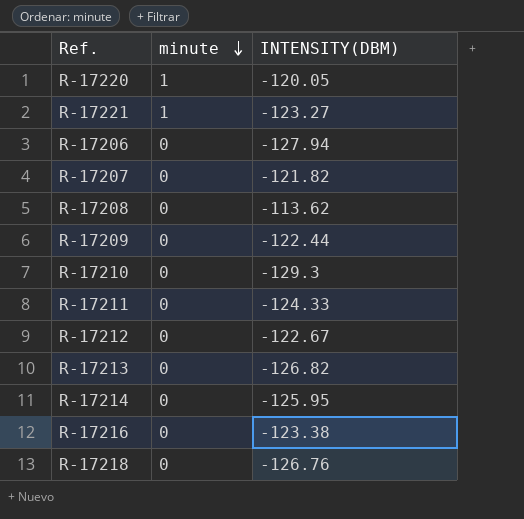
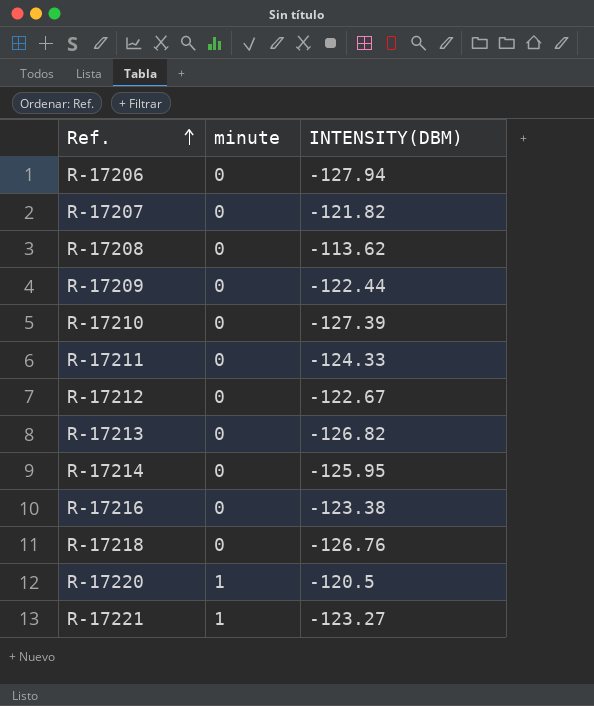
row order: minute descending -> Ref. ascending
R-17210 | INTENSITY(DBM): -129.3 -> -127.39
R-17220 | INTENSITY(DBM): -120.05 -> -120.5

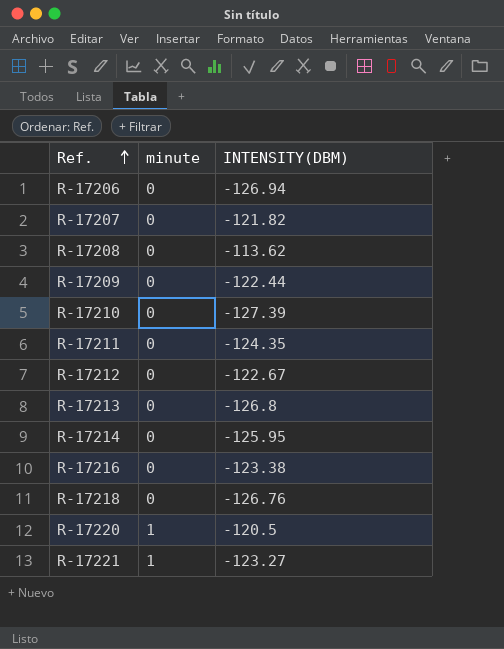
R-17206 | INTENSITY(DBM): -127.94 -> -126.94
R-17211 | INTENSITY(DBM): -124.33 -> -124.35
R-17213 | INTENSITY(DBM): -126.82 -> -126.8

